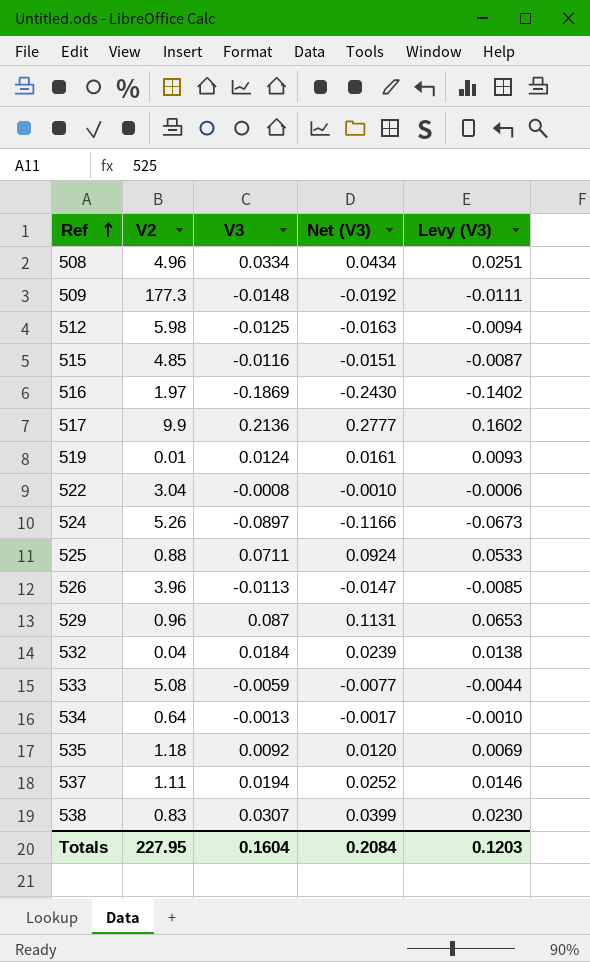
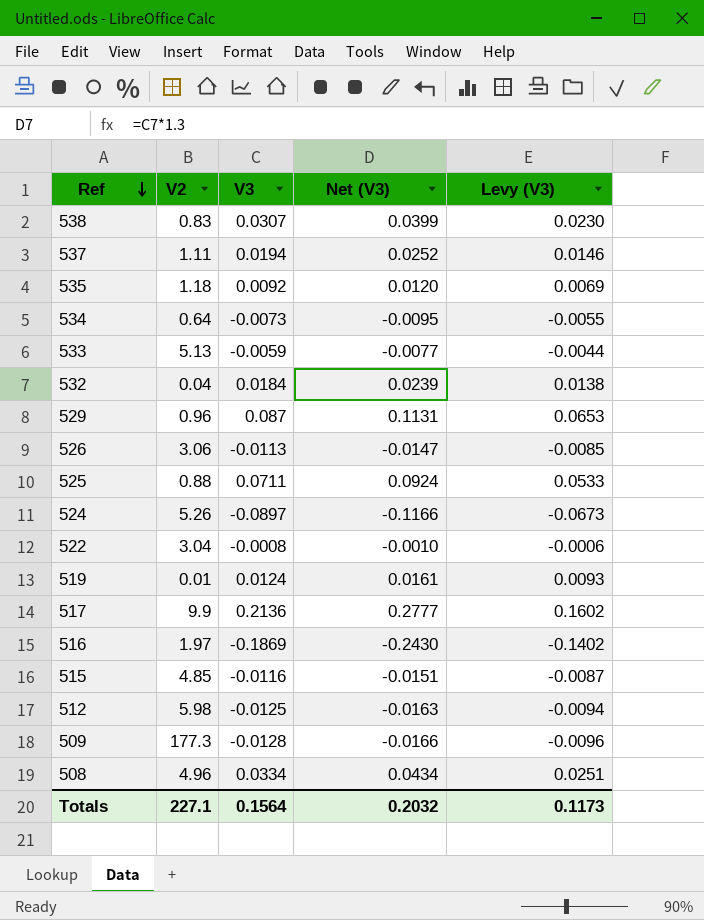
row order: Ref ascending -> Ref descending
534 | V3: -0.0013 -> -0.0073
534 | Net (V3): -0.0017 -> -0.0095
534 | Levy (V3): -0.0010 -> -0.0055
533 | V2: 5.08 -> 5.13
526 | V2: 3.96 -> 3.06
509 | V3: -0.0148 -> -0.0128
509 | Net (V3): -0.0192 -> -0.0166
509 | Levy (V3): -0.0111 -> -0.0096
Totals | V2: 227.95 -> 227.1
Totals | V3: 0.1604 -> 0.1564
Totals | Net (V3): 0.2084 -> 0.2032
Totals | Levy (V3): 0.1203 -> 0.1173

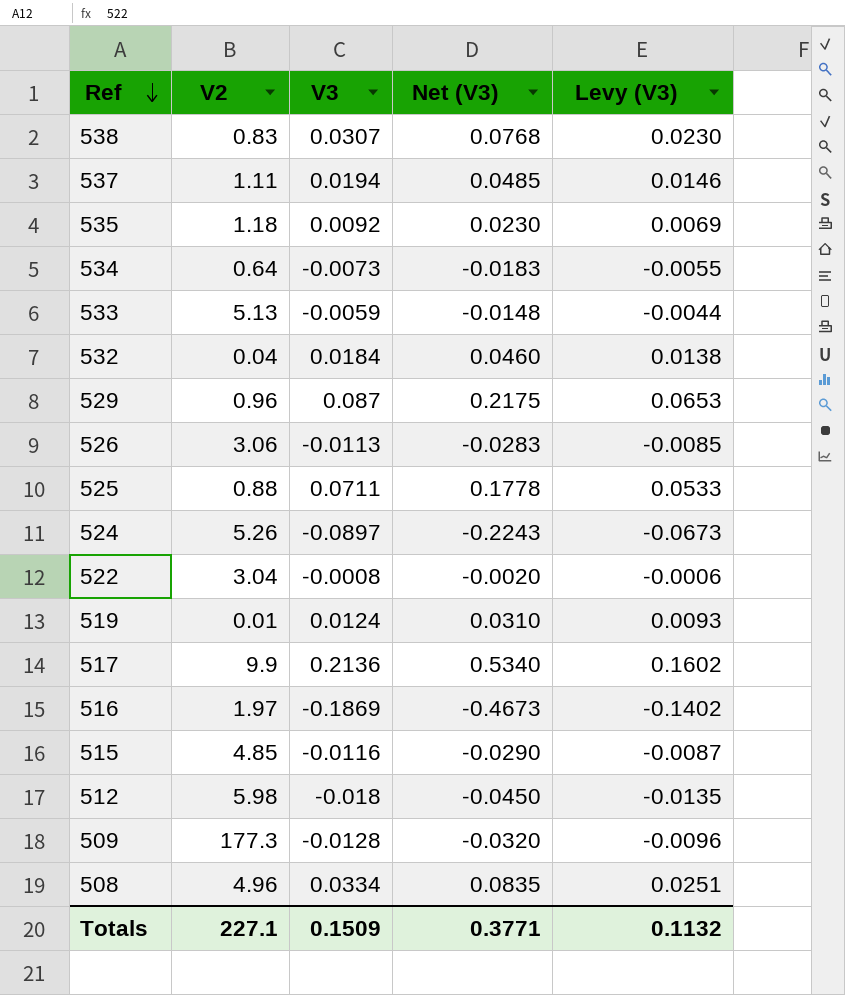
column Net (V3) | formula: [V3] * 1.3 -> [V3] * 2.5
512 | V3: -0.0125 -> -0.018
512 | Levy (V3): -0.0094 -> -0.0135
Totals | V3: 0.1564 -> 0.1509
Totals | Net (V3): 0.2032 -> 0.3771
Totals | Levy (V3): 0.1173 -> 0.1132

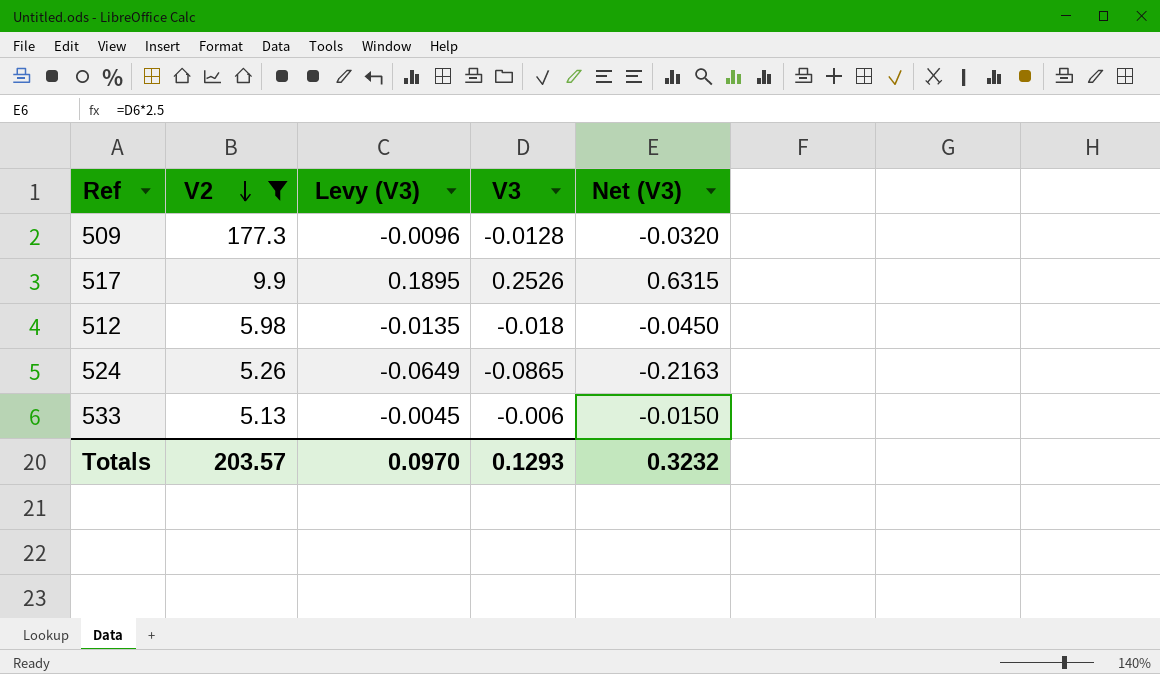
filter: none -> V2 >= 5.13
row order: Ref descending -> V2 descending
column Levy (V3) | position: 5 -> 3
517 | Levy (V3): 0.1602 -> 0.1895
517 | V3: 0.2136 -> 0.2526
517 | Net (V3): 0.5340 -> 0.6315
524 | Levy (V3): -0.0673 -> -0.0649
524 | V3: -0.0897 -> -0.0865
524 | Net (V3): -0.2243 -> -0.2163
533 | Levy (V3): -0.0044 -> -0.0045
533 | V3: -0.0059 -> -0.006
533 | Net (V3): -0.0148 -> -0.0150
Totals | V2: 227.1 -> 203.57
Totals | Levy (V3): 0.1132 -> 0.0970
Totals | V3: 0.1509 -> 0.1293
Totals | Net (V3): 0.3771 -> 0.3232

